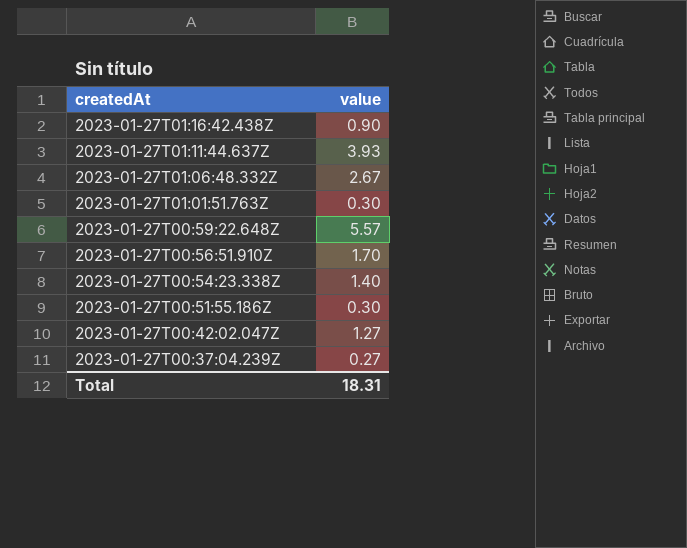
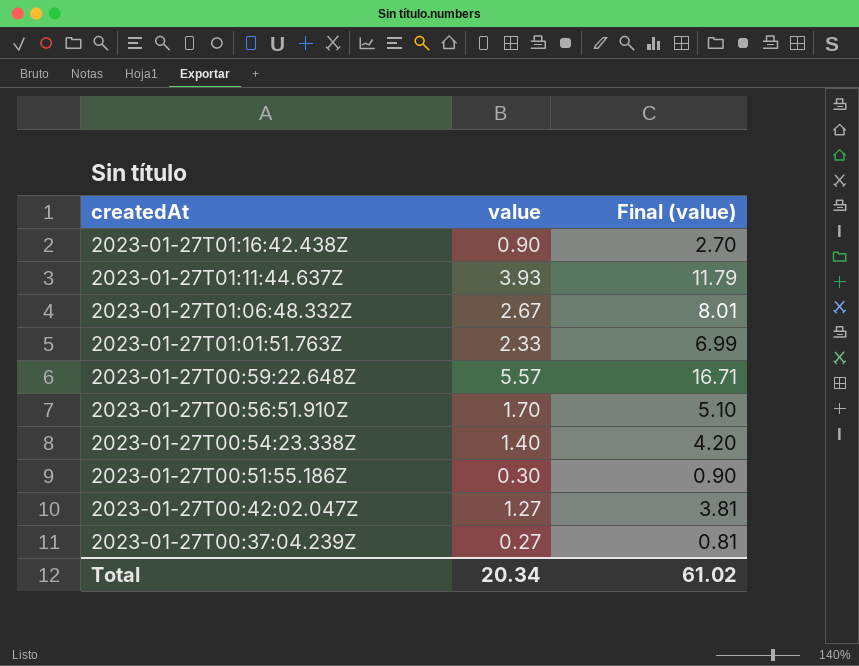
column Final (value) | formula: none -> [value] * 3
2023-01-27T01:01:51.763Z | value: 0.30 -> 2.33
Total | value: 18.31 -> 20.34

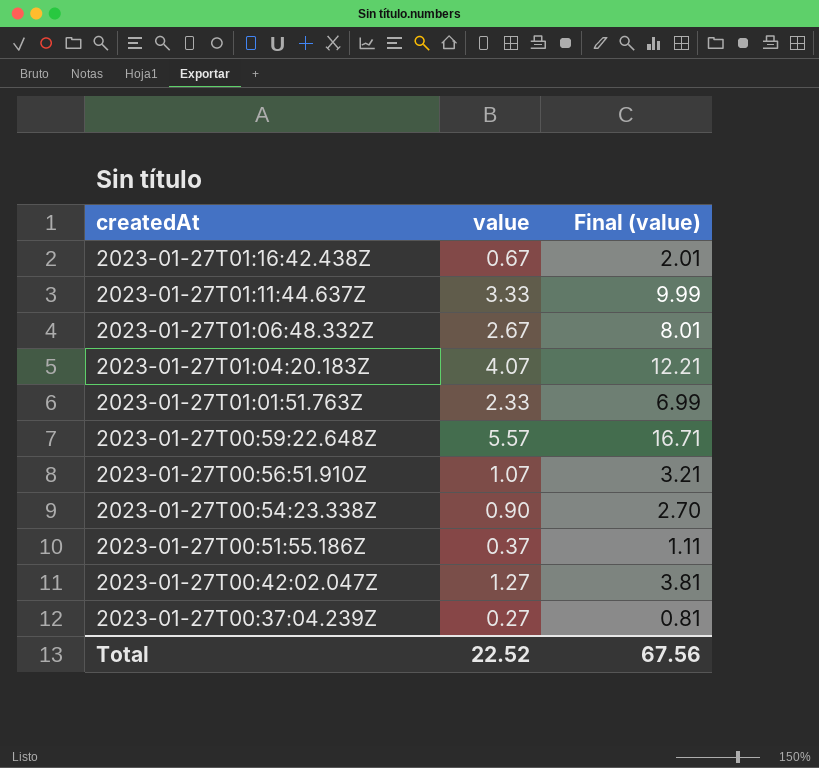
2023-01-27T01:16:42.438Z | value: 0.90 -> 0.67
2023-01-27T01:16:42.438Z | Final (value): 2.70 -> 2.01
2023-01-27T01:11:44.637Z | value: 3.93 -> 3.33
2023-01-27T01:11:44.637Z | Final (value): 11.79 -> 9.99
row 2023-01-27T01:04:20.183Z: none -> 4.07 | 12.21
2023-01-27T00:56:51.910Z | value: 1.70 -> 1.07
2023-01-27T00:56:51.910Z | Final (value): 5.10 -> 3.21
2023-01-27T00:54:23.338Z | value: 1.40 -> 0.90
2023-01-27T00:54:23.338Z | Final (value): 4.20 -> 2.70
2023-01-27T00:51:55.186Z | value: 0.30 -> 0.37
2023-01-27T00:51:55.186Z | Final (value): 0.90 -> 1.11
Total | value: 20.34 -> 22.52
Total | Final (value): 61.02 -> 67.56

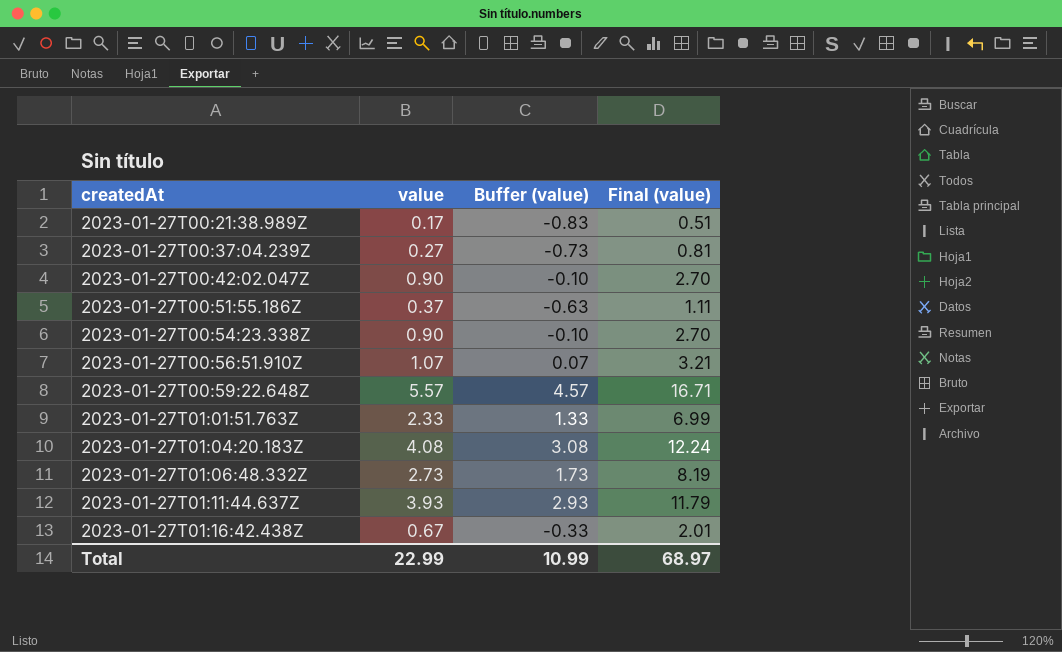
row order: createdAt descending -> createdAt ascending
column Buffer (value) | formula: none -> [value] - 1
row 2023-01-27T00:21:38.989Z: none -> 0.17 | -0.83 | 0.51
2023-01-27T00:42:02.047Z | value: 1.27 -> 0.90
2023-01-27T00:42:02.047Z | Final (value): 3.81 -> 2.70
2023-01-27T01:04:20.183Z | value: 4.07 -> 4.08
2023-01-27T01:04:20.183Z | Final (value): 12.21 -> 12.24
2023-01-27T01:06:48.332Z | value: 2.67 -> 2.73
2023-01-27T01:06:48.332Z | Final (value): 8.01 -> 8.19
2023-01-27T01:11:44.637Z | value: 3.33 -> 3.93
2023-01-27T01:11:44.637Z | Final (value): 9.99 -> 11.79
Total | value: 22.52 -> 22.99
Total | Final (value): 67.56 -> 68.97

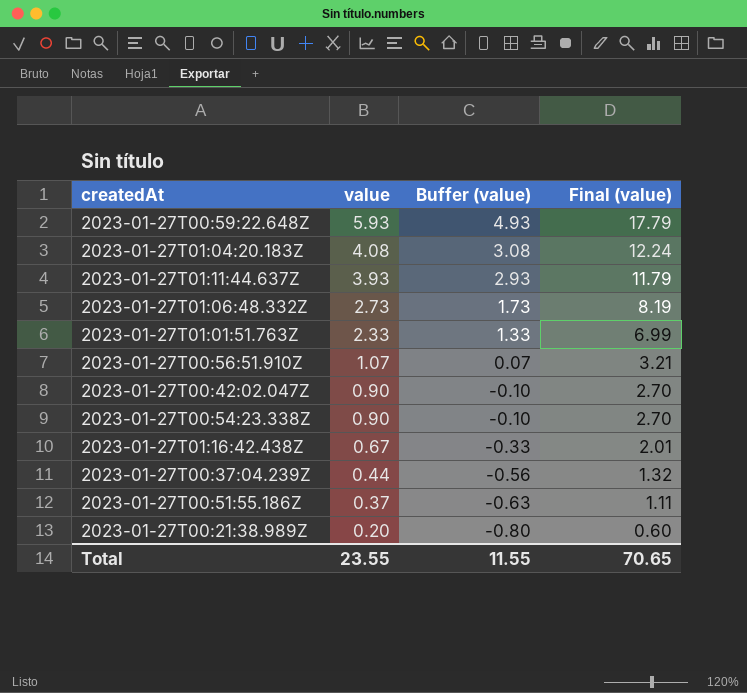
row order: createdAt ascending -> value descending
2023-01-27T00:59:22.648Z | value: 5.57 -> 5.93
2023-01-27T00:59:22.648Z | Buffer (value): 4.57 -> 4.93
2023-01-27T00:59:22.648Z | Final (value): 16.71 -> 17.79
2023-01-27T00:37:04.239Z | value: 0.27 -> 0.44
2023-01-27T00:37:04.239Z | Buffer (value): -0.73 -> -0.56
2023-01-27T00:37:04.239Z | Final (value): 0.81 -> 1.32
2023-01-27T00:21:38.989Z | value: 0.17 -> 0.20
2023-01-27T00:21:38.989Z | Buffer (value): -0.83 -> -0.80
2023-01-27T00:21:38.989Z | Final (value): 0.51 -> 0.60
Total | value: 22.99 -> 23.55
Total | Buffer (value): 10.99 -> 11.55
Total | Final (value): 68.97 -> 70.65

